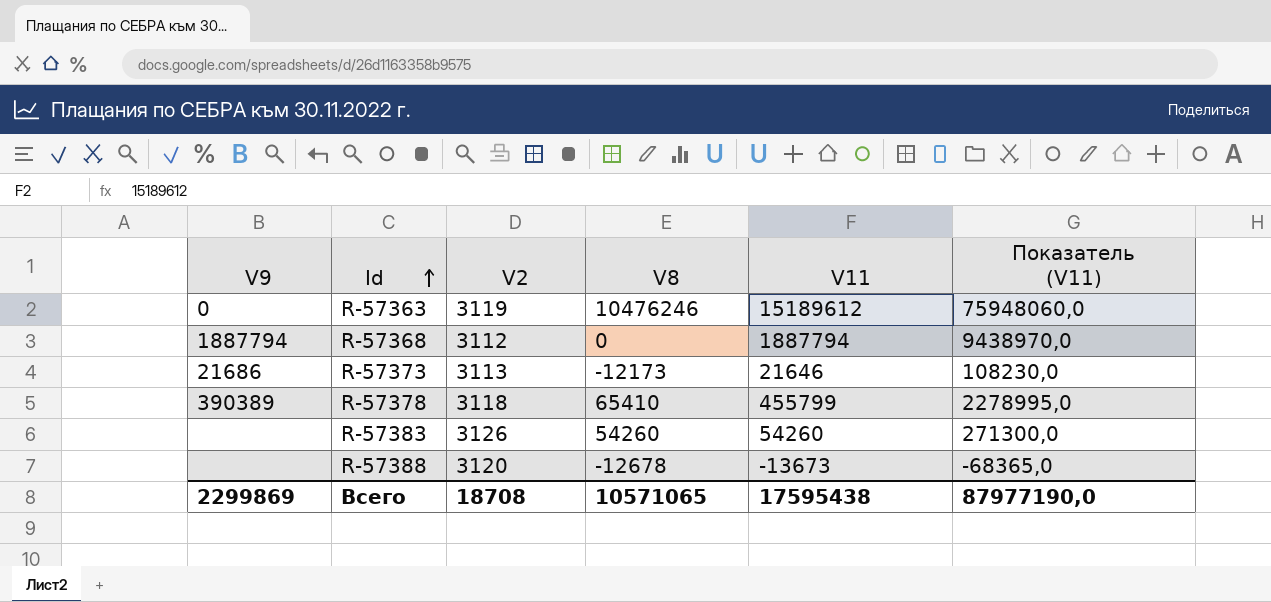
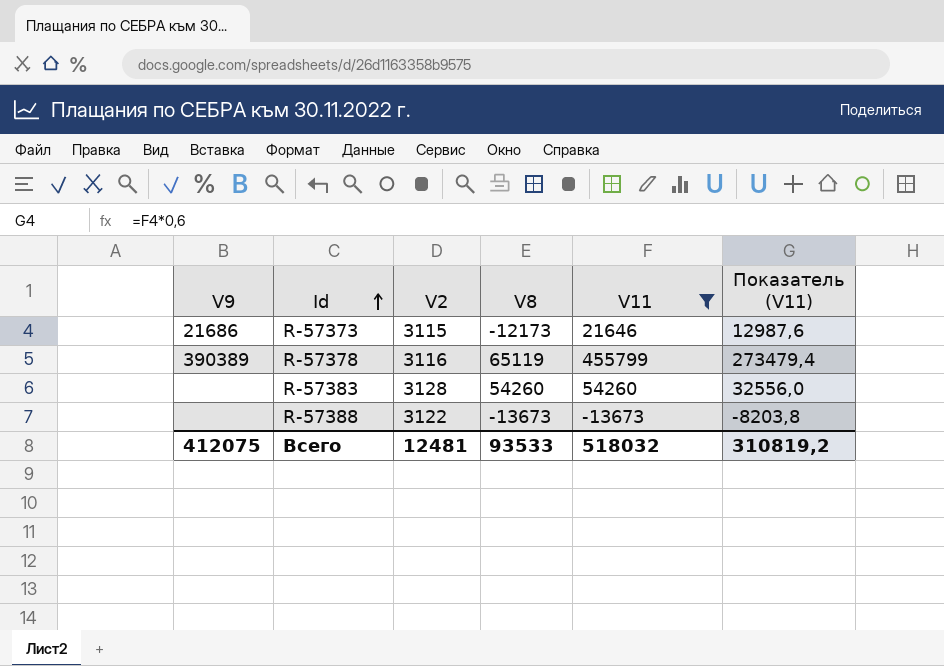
filter: none -> V11 <= 455799
column Показатель (V11) | formula: [V11] * 5 -> [V11] * 0,6
R-57373 | V2: 3113 -> 3115
R-57378 | V2: 3118 -> 3116
R-57378 | V8: 65410 -> 65119
R-57383 | V2: 3126 -> 3128
R-57388 | V2: 3120 -> 3122
R-57388 | V8: -12678 -> -13673
Всего | V9: 2299869 -> 412075
Всего | V2: 18708 -> 12481
Всего | V8: 10571065 -> 93533
Всего | V11: 17595438 -> 518032
Всего | Показатель (V11): 87977190,0 -> 310819,2

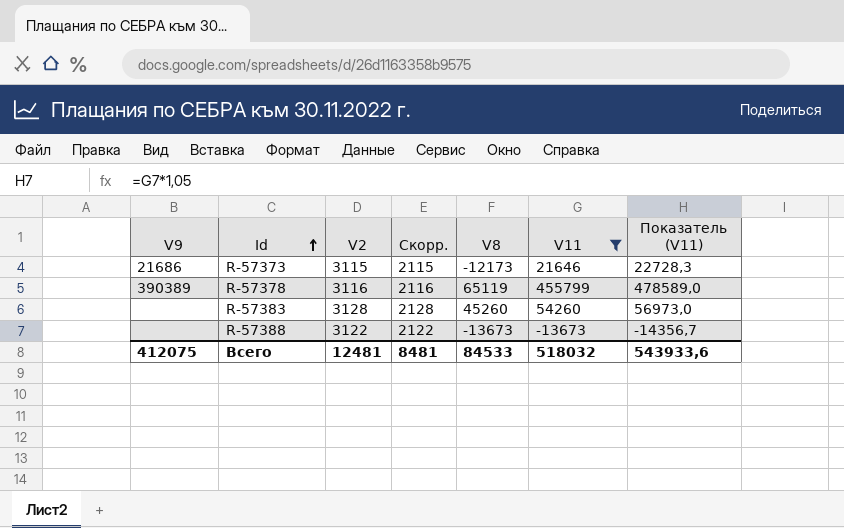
column Скорр. | formula: none -> [V2] - 1000
column Показатель (V11) | formula: [V11] * 0,6 -> [V11] * 1,05
R-57383 | V8: 54260 -> 45260
Всего | V8: 93533 -> 84533
Всего | Показатель (V11): 310819,2 -> 543933,6

